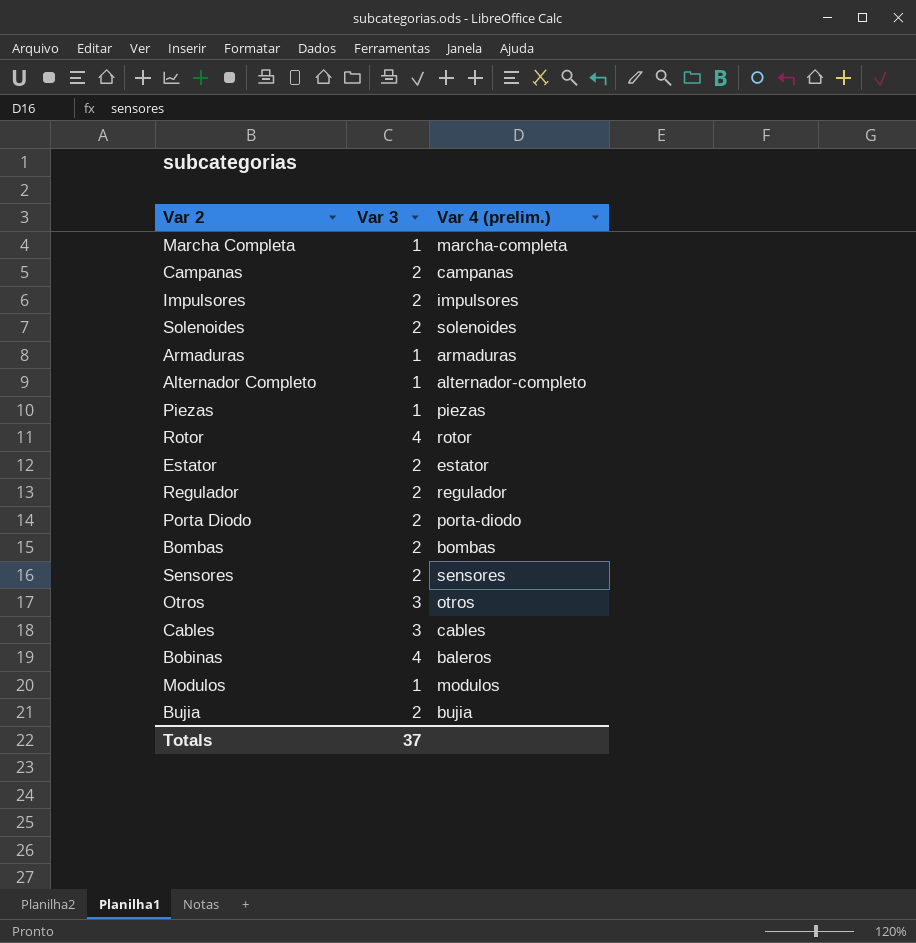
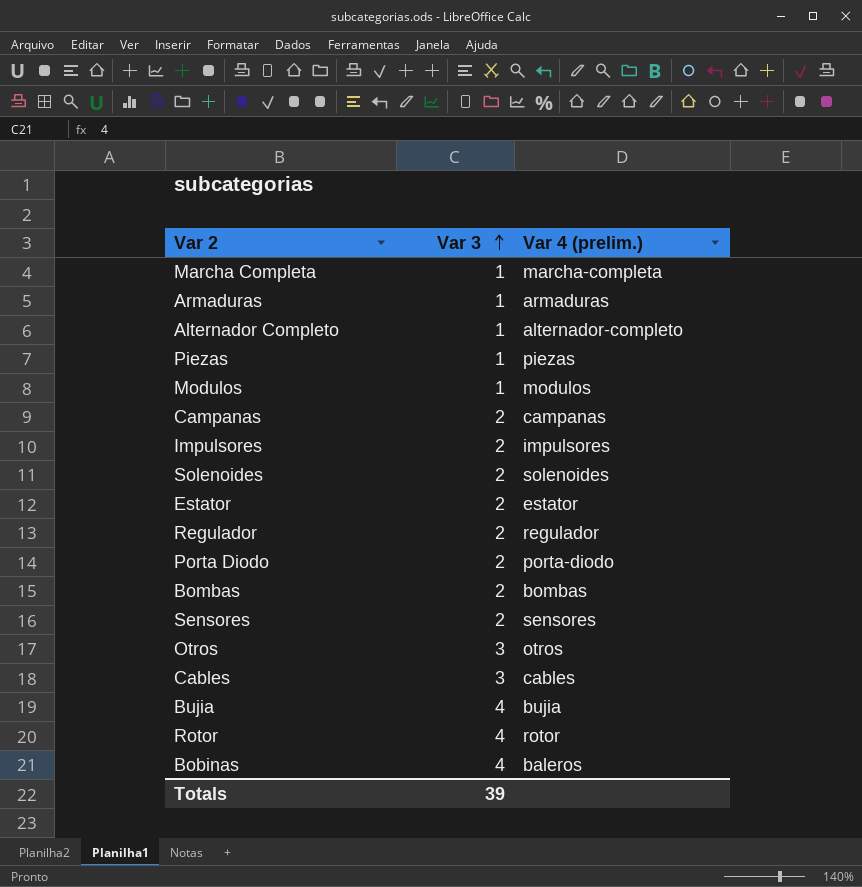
row order: none -> Var 3 ascending
Bujia | Var 3: 2 -> 4
Totals | Var 3: 37 -> 39

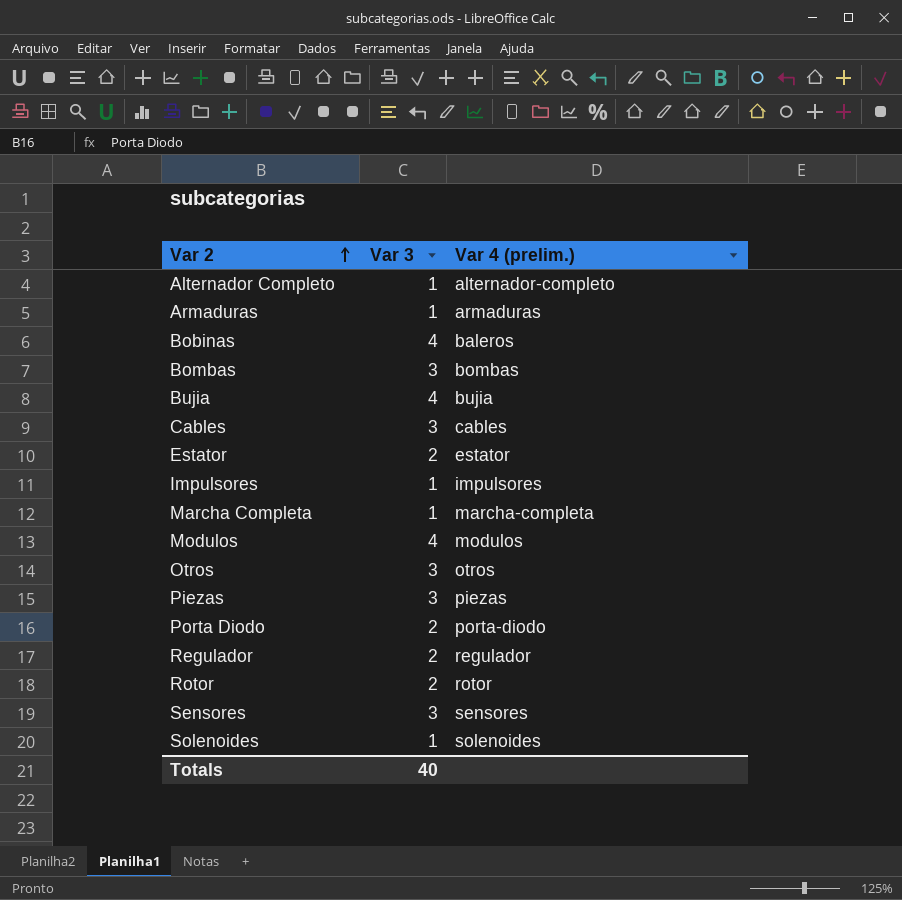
row order: Var 3 ascending -> Var 2 ascending
row Campanas: 2 | campanas -> none
Bombas | Var 3: 2 -> 3
Impulsores | Var 3: 2 -> 1
Modulos | Var 3: 1 -> 4
Piezas | Var 3: 1 -> 3
Rotor | Var 3: 4 -> 2
Sensores | Var 3: 2 -> 3
Solenoides | Var 3: 2 -> 1
Totals | Var 3: 39 -> 40

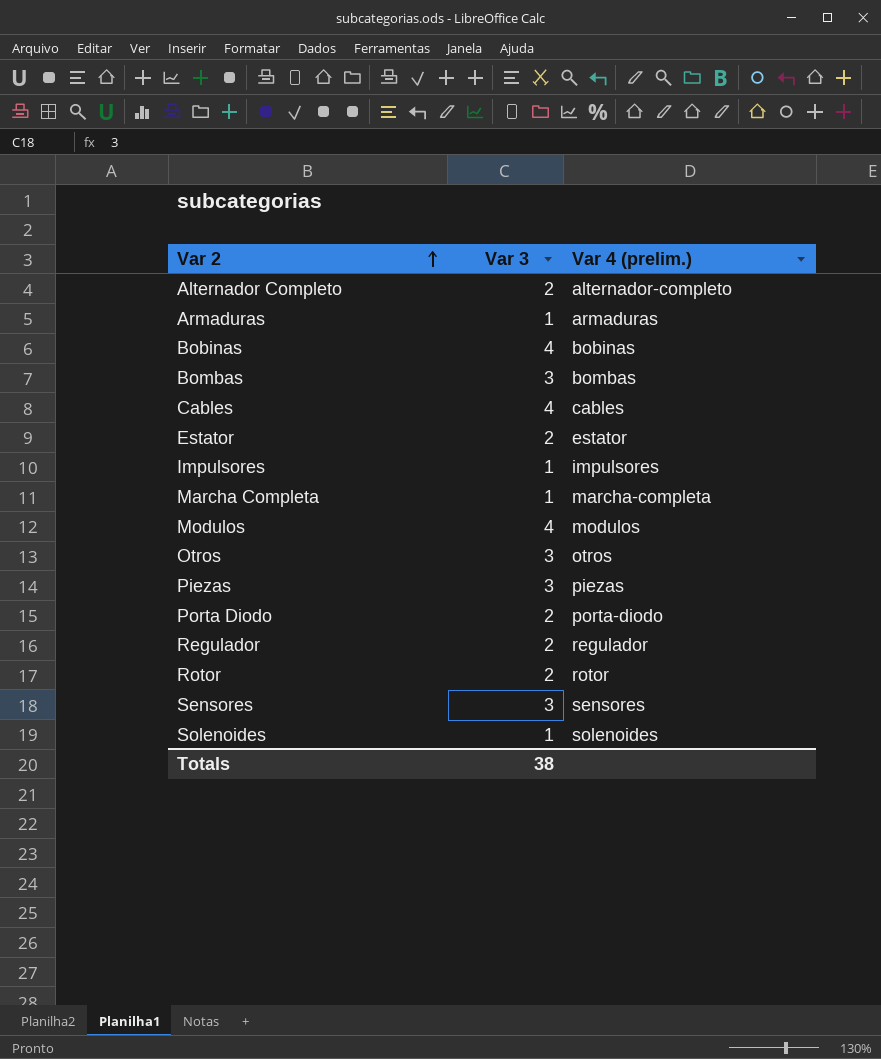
row Bujia: 4 | bujia -> none
Alternador Completo | Var 3: 1 -> 2
Bobinas | Var 4 (prelim.): baleros -> bobinas
Cables | Var 3: 3 -> 4
Totals | Var 3: 40 -> 38

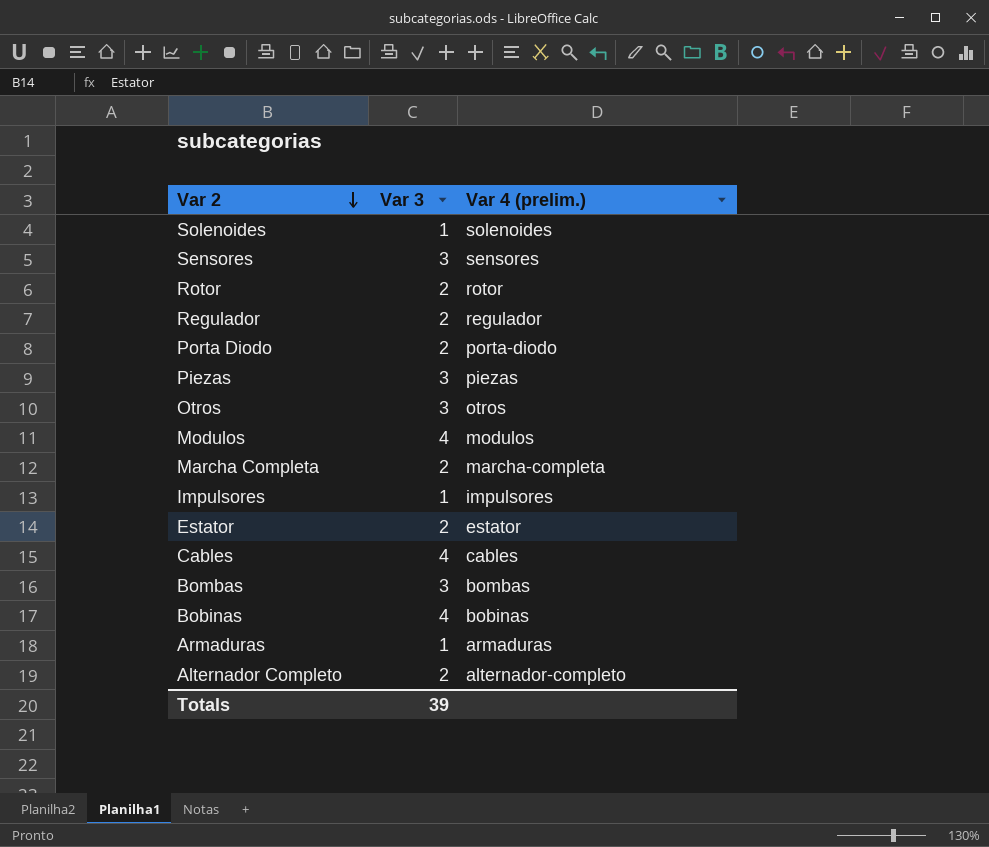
row order: Var 2 ascending -> Var 2 descending
Marcha Completa | Var 3: 1 -> 2
Totals | Var 3: 38 -> 39

